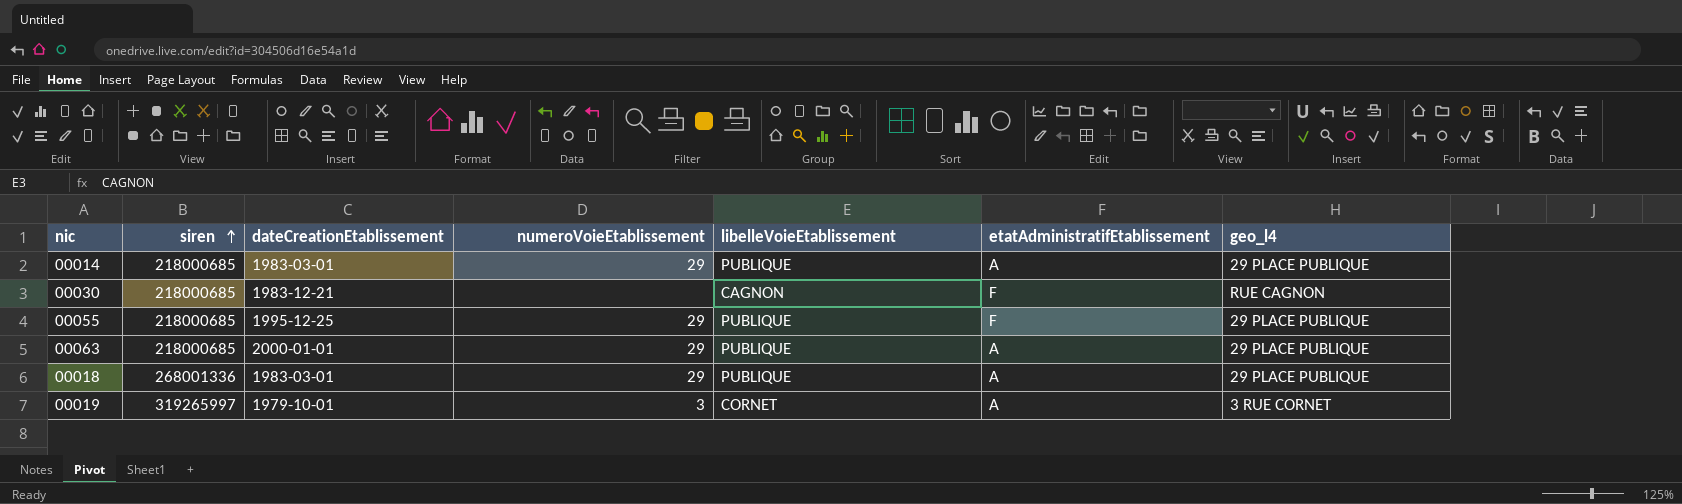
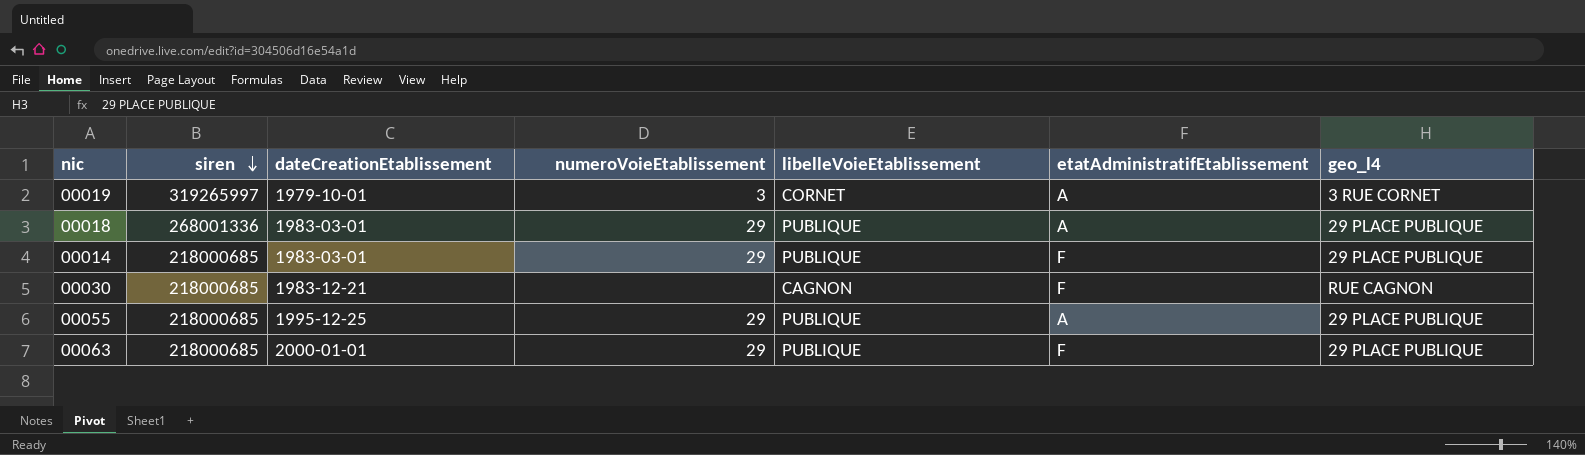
row order: siren ascending -> siren descending
00014 | etatAdministratifEtablissement: A -> F
00055 | etatAdministratifEtablissement: F -> A
00063 | etatAdministratifEtablissement: A -> F

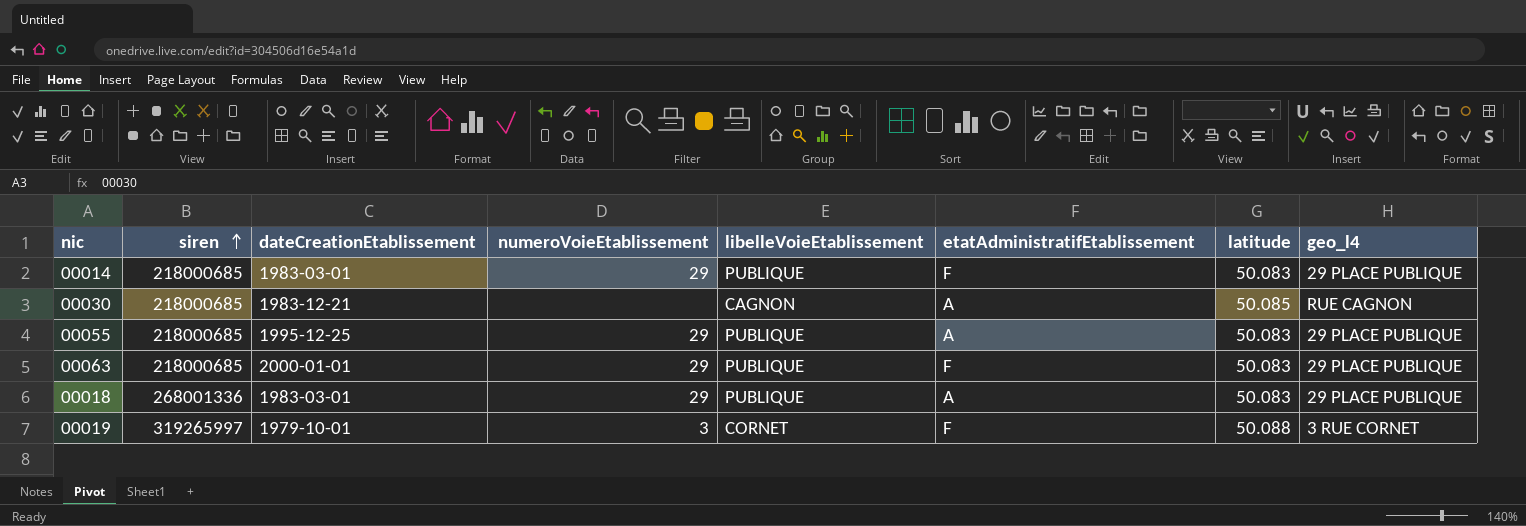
row order: siren descending -> siren ascending
column latitude | position: none -> 7
00030 | etatAdministratifEtablissement: F -> A
00019 | etatAdministratifEtablissement: A -> F

